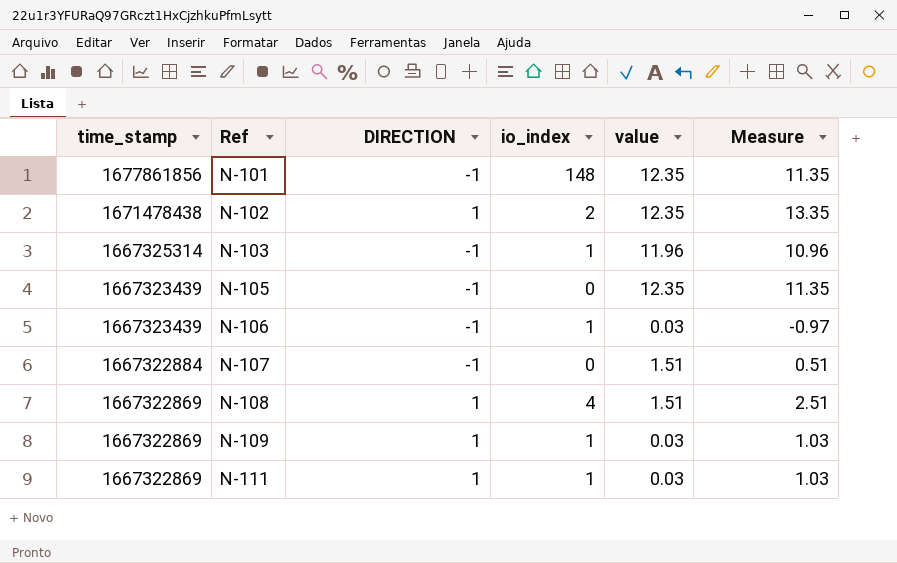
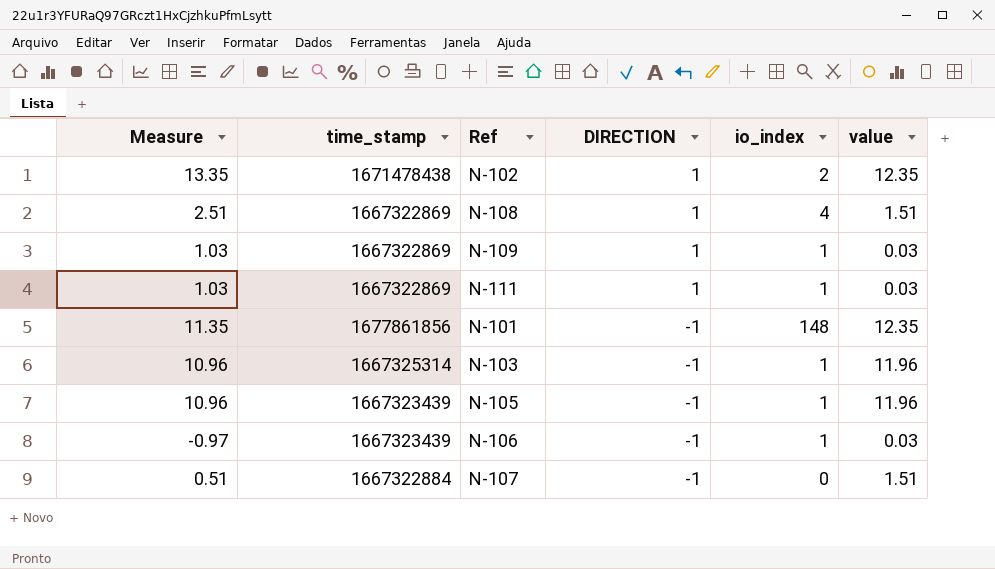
row order: time_stamp descending -> DIRECTION descending
column Measure | position: 6 -> 1
N-105 | Measure: 11.35 -> 10.96
N-105 | io_index: 0 -> 1
N-105 | value: 12.35 -> 11.96

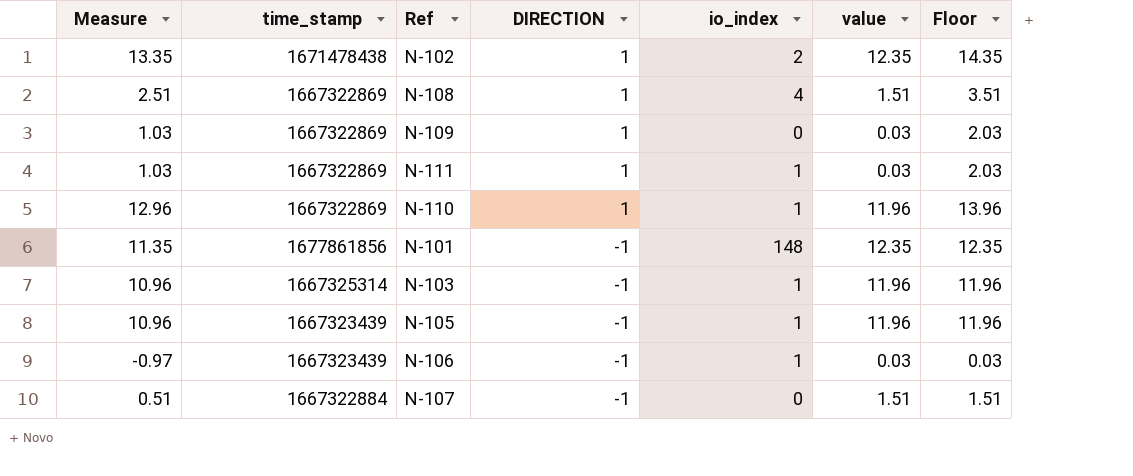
column Floor | formula: none -> [Measure] + 1
N-109 | io_index: 1 -> 0
row N-110: none -> 12.96 | 1667322869 | 1 | 1 | 11.96 | 13.96

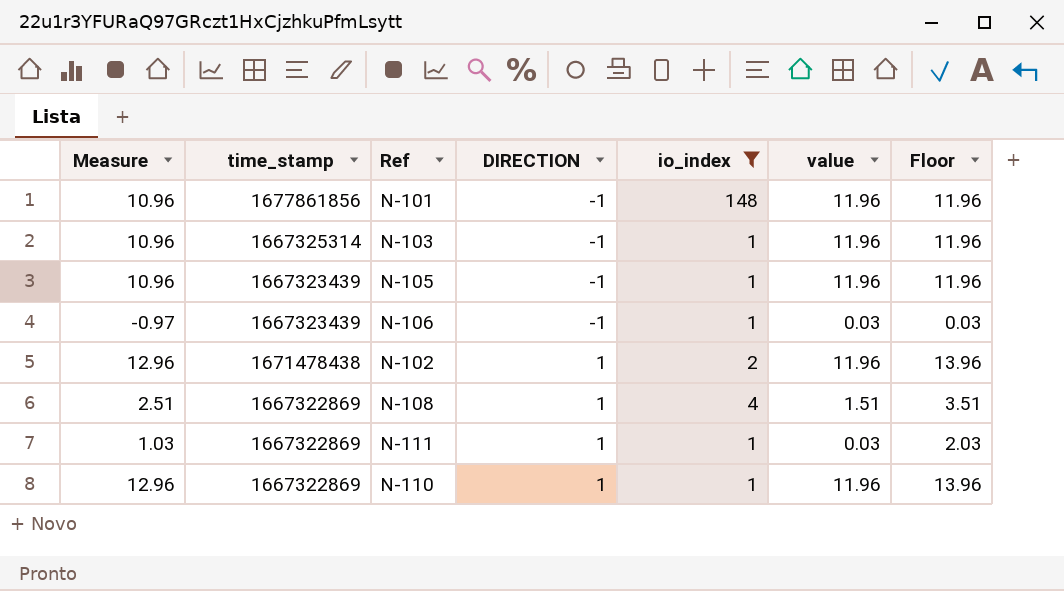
filter: none -> io_index != 0
row order: DIRECTION descending -> DIRECTION ascending
N-101 | Measure: 11.35 -> 10.96
N-101 | value: 12.35 -> 11.96
N-101 | Floor: 12.35 -> 11.96
N-102 | Measure: 13.35 -> 12.96
N-102 | value: 12.35 -> 11.96
N-102 | Floor: 14.35 -> 13.96

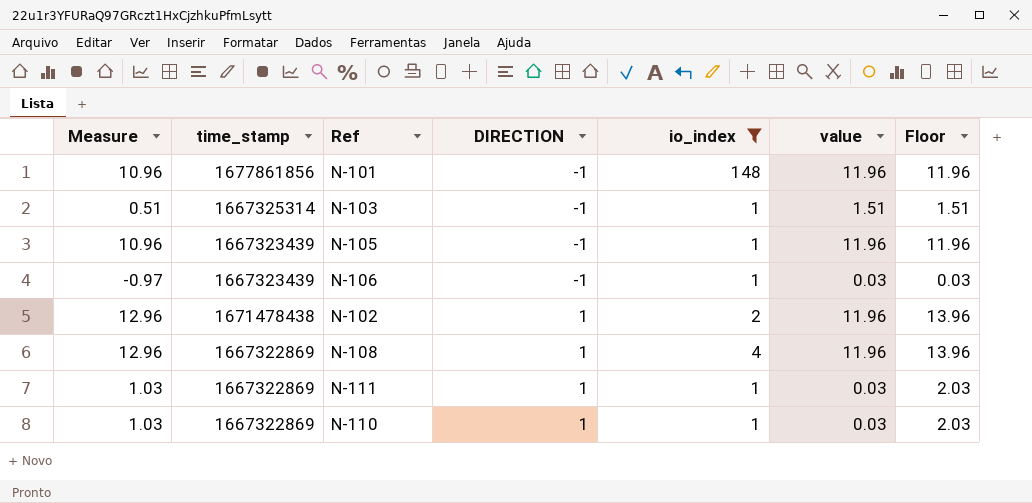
N-103 | Measure: 10.96 -> 0.51
N-103 | value: 11.96 -> 1.51
N-103 | Floor: 11.96 -> 1.51
N-108 | Measure: 2.51 -> 12.96
N-108 | value: 1.51 -> 11.96
N-108 | Floor: 3.51 -> 13.96
N-110 | Measure: 12.96 -> 1.03
N-110 | value: 11.96 -> 0.03
N-110 | Floor: 13.96 -> 2.03

